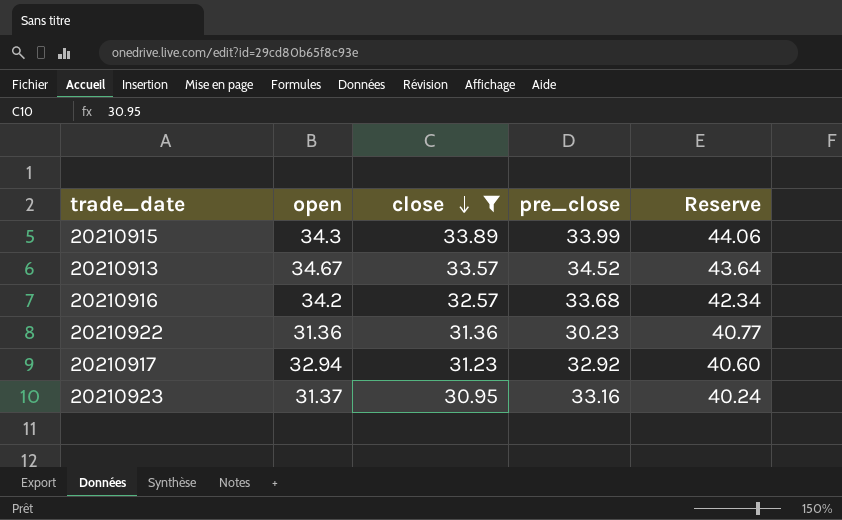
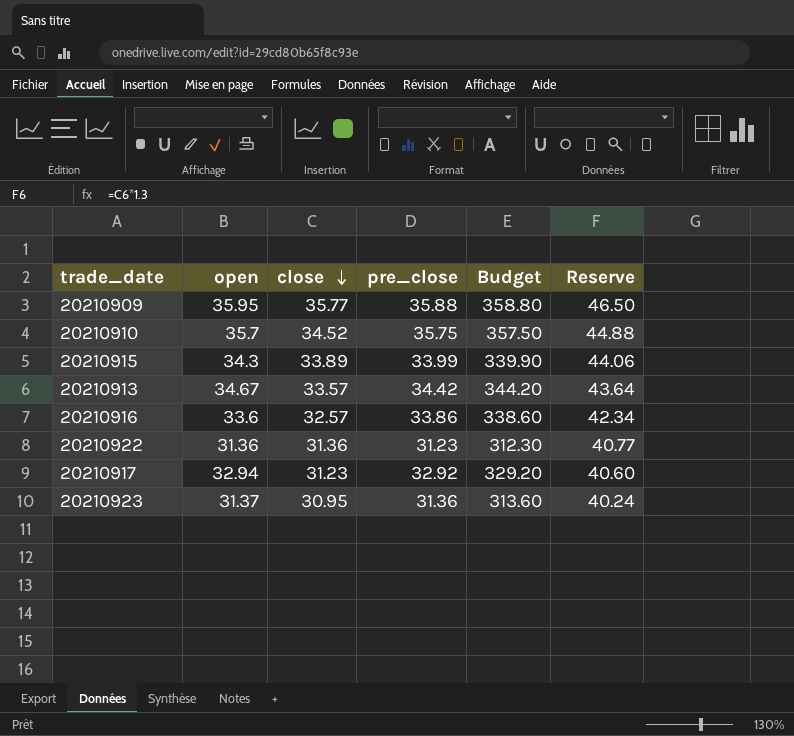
filter: close <= 33.89 -> none
column Budget | formula: none -> [pre_close] * 10
20210913 | pre_close: 34.52 -> 34.42
20210916 | open: 34.2 -> 33.6
20210916 | pre_close: 33.68 -> 33.86
20210922 | pre_close: 30.23 -> 31.23
20210923 | pre_close: 33.16 -> 31.36

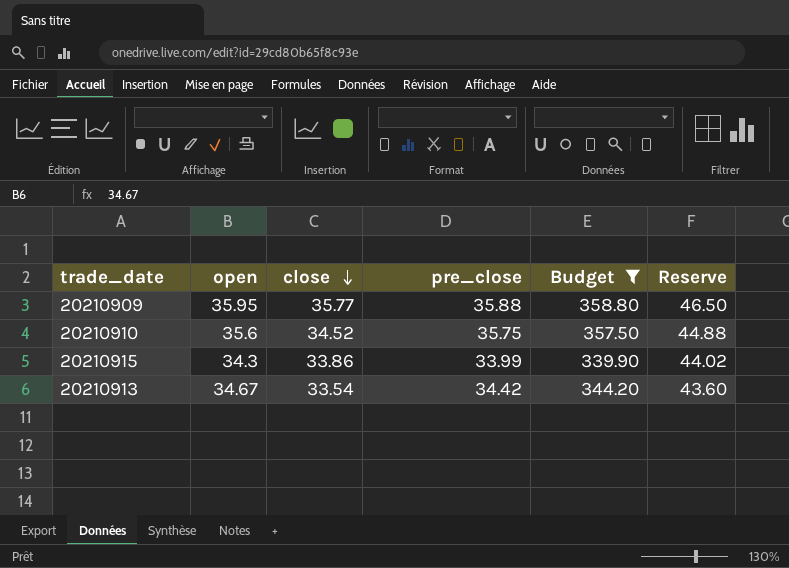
filter: none -> Budget >= 339.90
20210910 | open: 35.7 -> 35.6
20210915 | close: 33.89 -> 33.86
20210915 | Reserve: 44.06 -> 44.02
20210913 | close: 33.57 -> 33.54
20210913 | Reserve: 43.64 -> 43.60

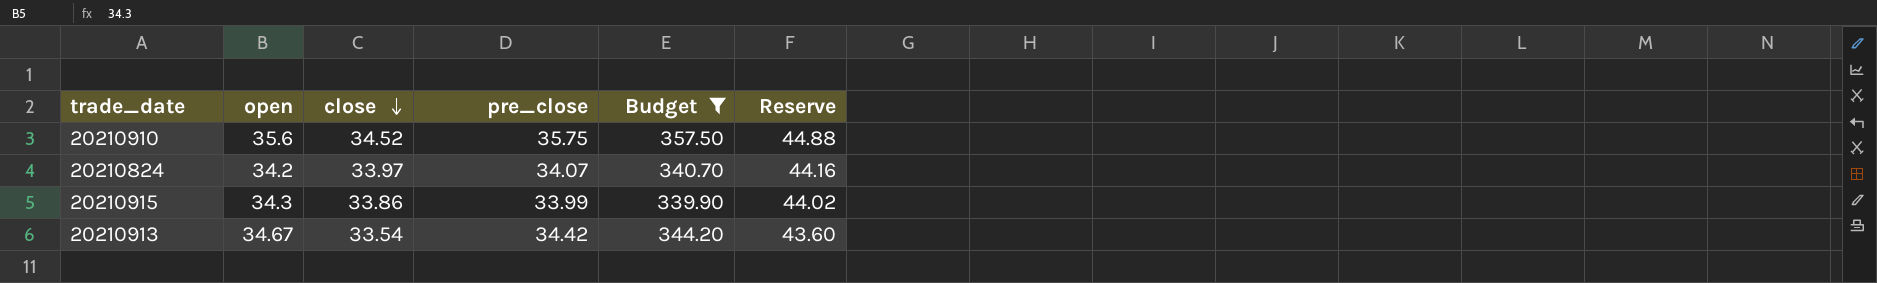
row 20210909: 35.95 | 35.77 | 35.88 | 358.80 | 46.50 -> none
row 20210824: none -> 34.2 | 33.97 | 34.07 | 340.70 | 44.16

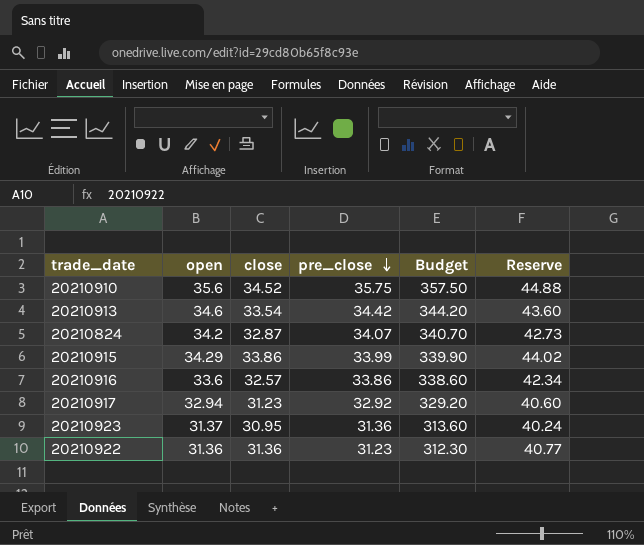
filter: Budget >= 339.90 -> none
row order: close descending -> pre_close descending
20210913 | open: 34.67 -> 34.6
20210824 | close: 33.97 -> 32.87
20210824 | Reserve: 44.16 -> 42.73
20210915 | open: 34.3 -> 34.29

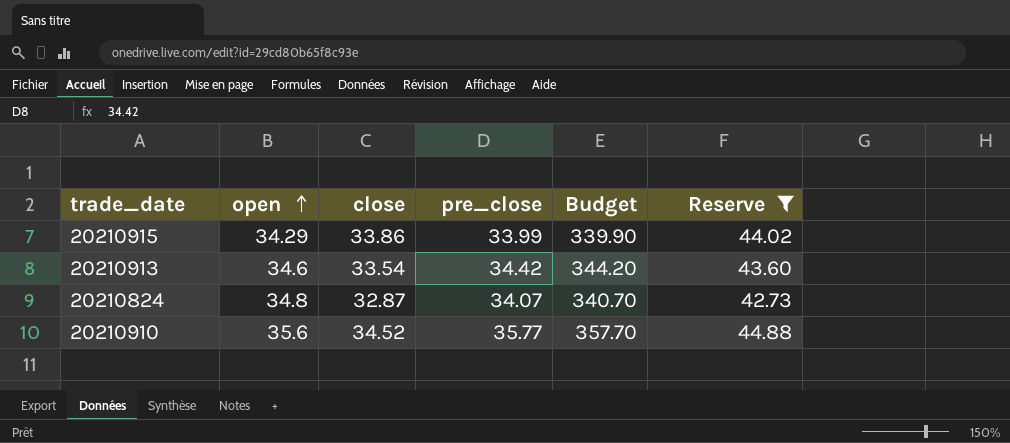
filter: none -> Reserve >= 42.73
row order: pre_close descending -> open ascending
20210824 | open: 34.2 -> 34.8
20210910 | pre_close: 35.75 -> 35.77
20210910 | Budget: 357.50 -> 357.70

